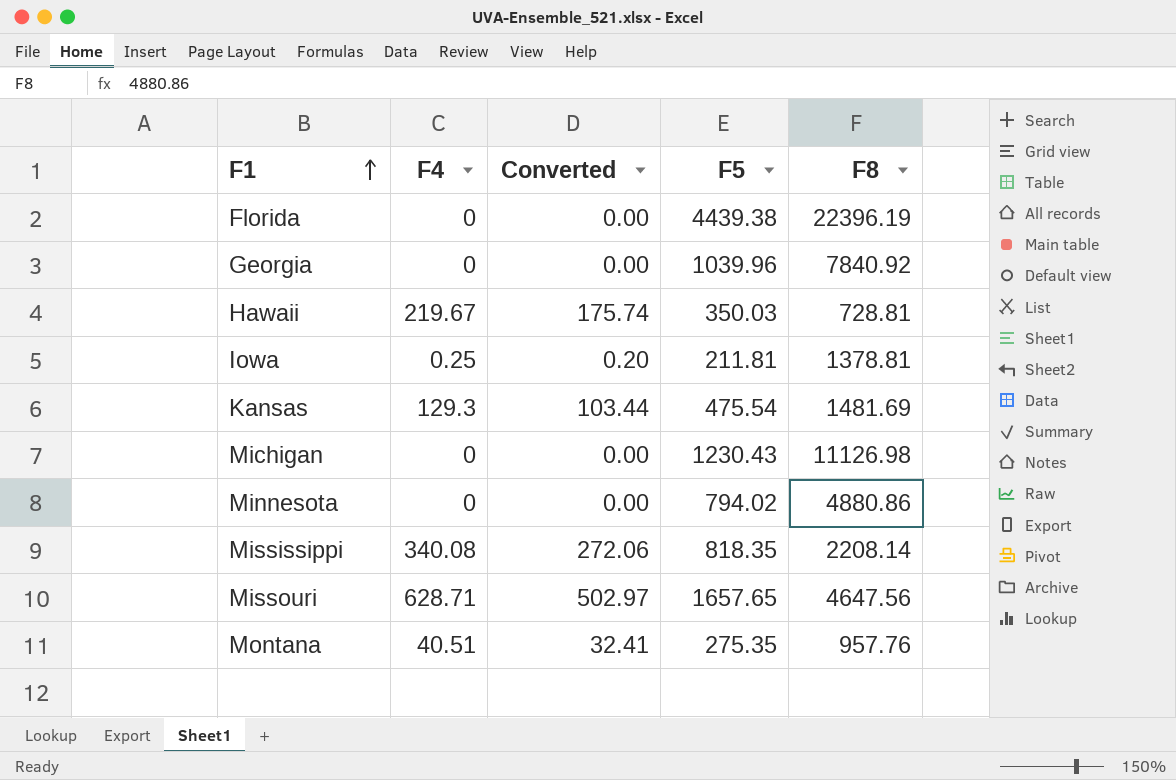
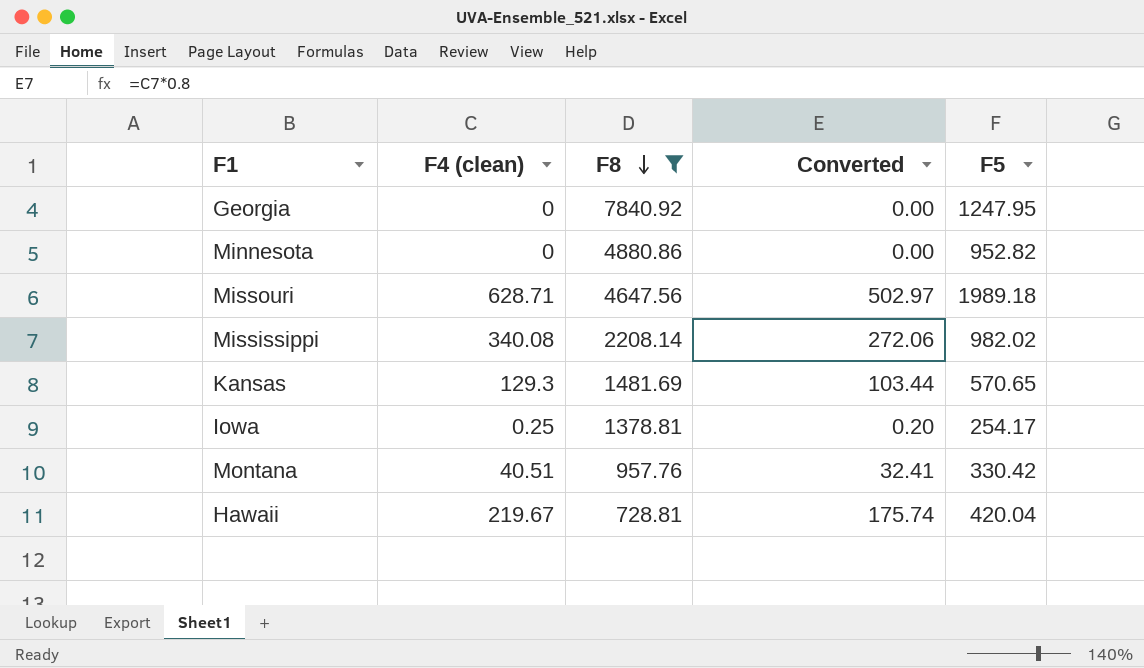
filter: none -> F8 <= 7840.92
row order: F1 ascending -> F8 descending
column name: F4 -> F4 (clean)
column F8 | position: 5 -> 3
Georgia | F5: 1039.96 -> 1247.95
Minnesota | F5: 794.02 -> 952.82
Missouri | F5: 1657.65 -> 1989.18
Mississippi | F5: 818.35 -> 982.02
Kansas | F5: 475.54 -> 570.65
Iowa | F5: 211.81 -> 254.17
Montana | F5: 275.35 -> 330.42
Hawaii | F5: 350.03 -> 420.04

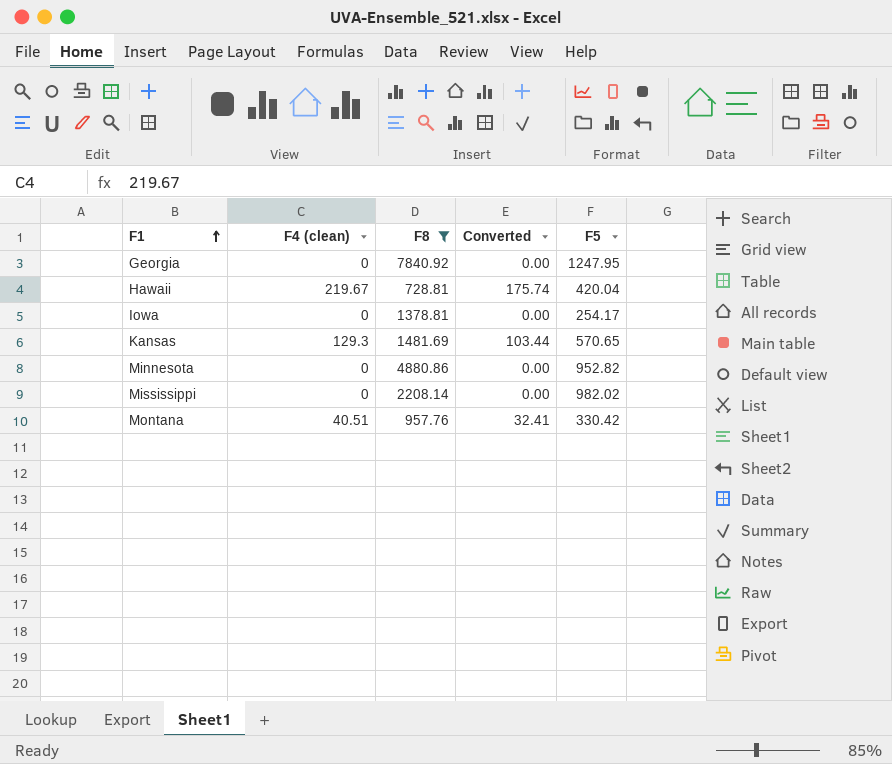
row order: F8 descending -> F1 ascending
row Missouri: 628.71 | 4647.56 | 502.97 | 1989.18 -> none
Iowa | F4 (clean): 0.25 -> 0
Iowa | Converted: 0.20 -> 0.00
Mississippi | F4 (clean): 340.08 -> 0
Mississippi | Converted: 272.06 -> 0.00

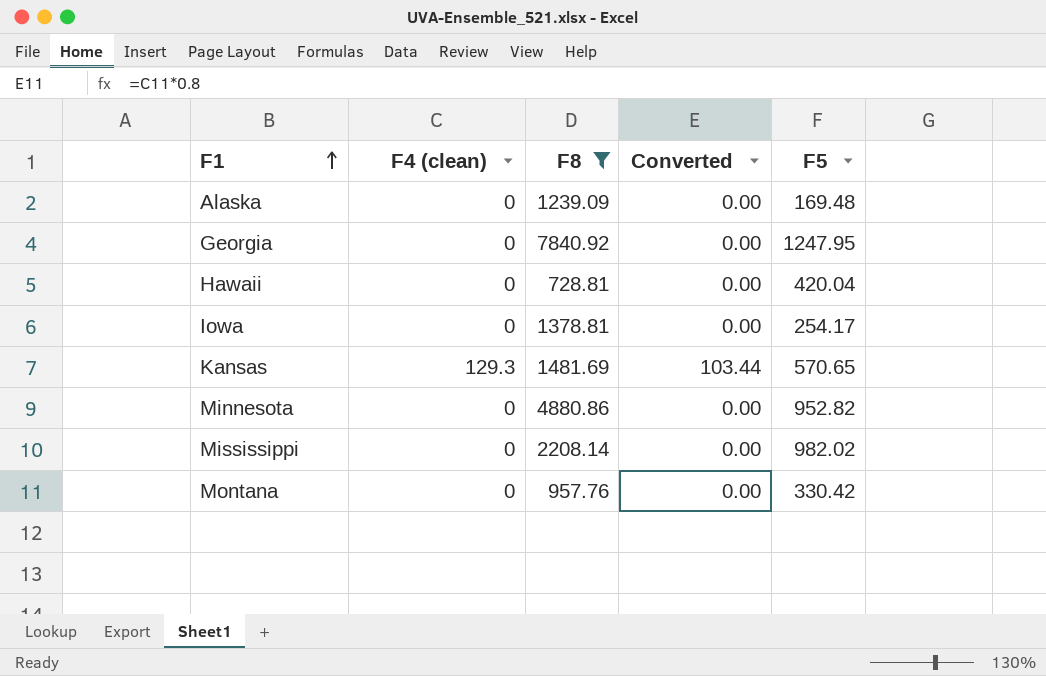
row Alaska: none -> 0 | 1239.09 | 0.00 | 169.48
Hawaii | F4 (clean): 219.67 -> 0
Hawaii | Converted: 175.74 -> 0.00
Montana | F4 (clean): 40.51 -> 0
Montana | Converted: 32.41 -> 0.00

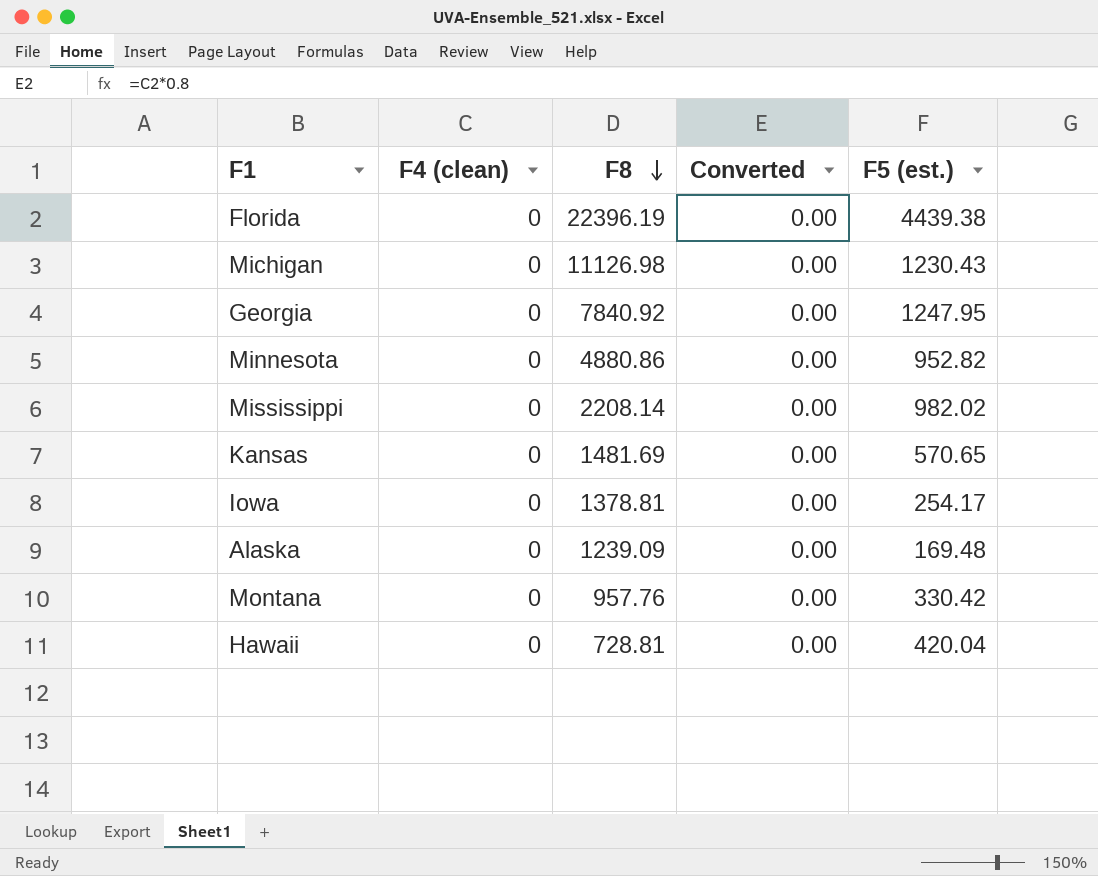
filter: F8 <= 7840.92 -> none
row order: F1 ascending -> F8 descending
column name: F5 -> F5 (est.)
Kansas | F4 (clean): 129.3 -> 0
Kansas | Converted: 103.44 -> 0.00

